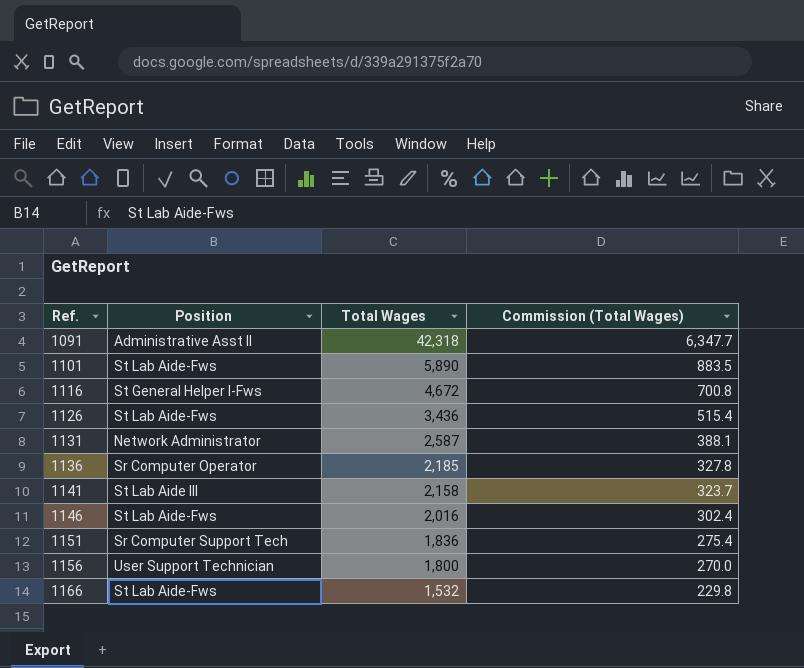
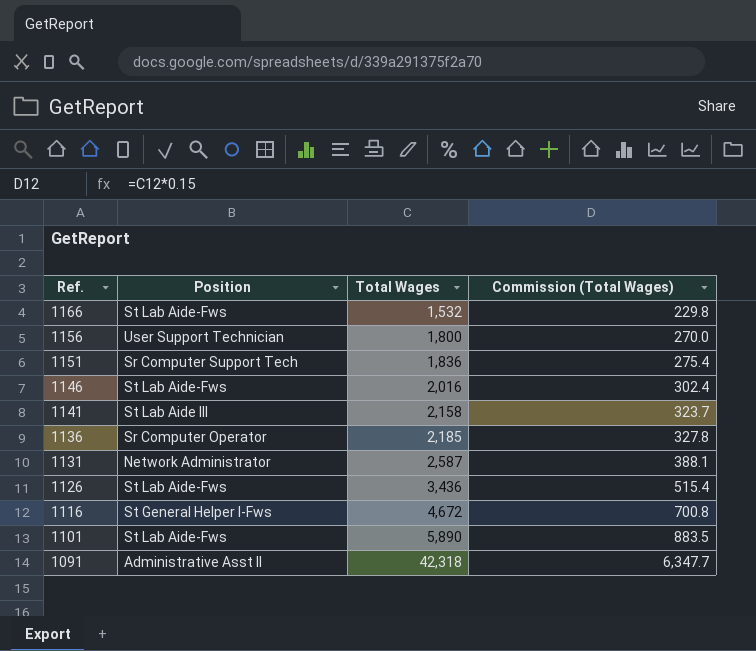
row order: Ref. ascending -> Ref. descending

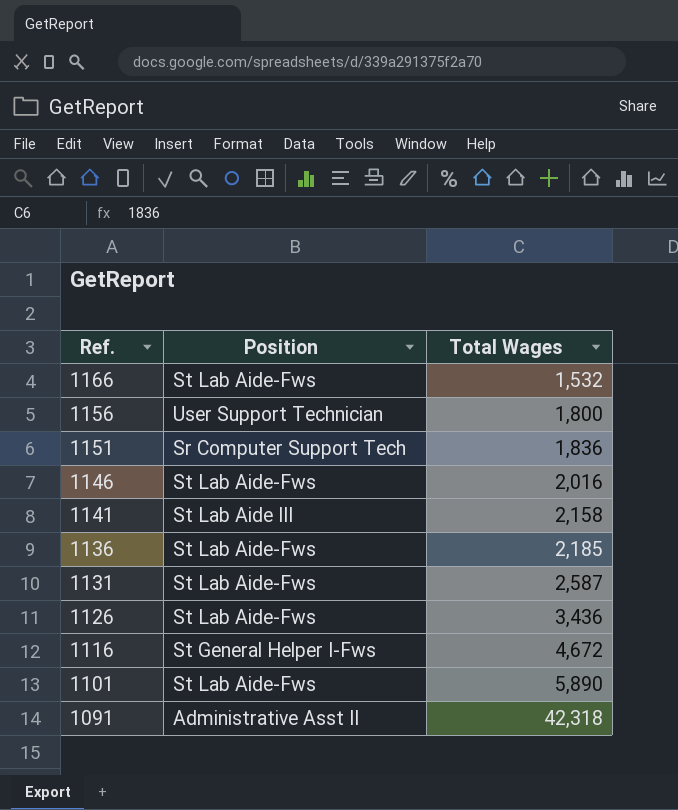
column Commission (Total Wages) | formula: [Total Wages] * 0.15 -> none
1136 | Position: Sr Computer Operator -> St Lab Aide-Fws
1131 | Position: Network Administrator -> St Lab Aide-Fws

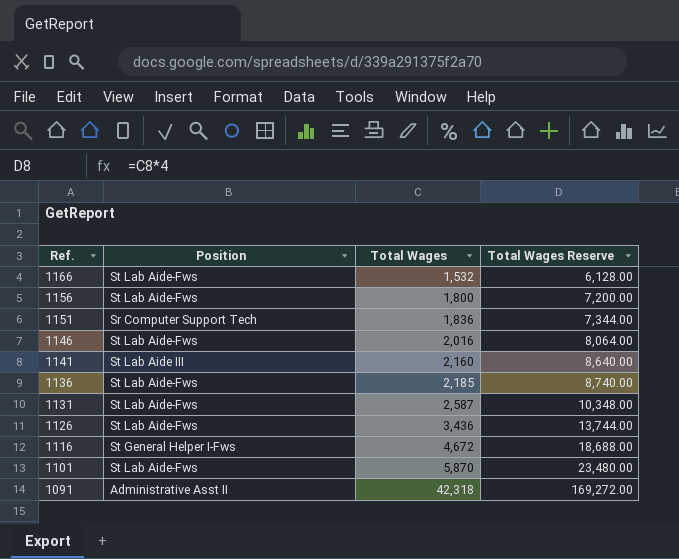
column Total Wages Reserve | formula: none -> [Total Wages] * 4
1156 | Position: User Support Technician -> St Lab Aide-Fws
1141 | Total Wages: 2,158 -> 2,160
1101 | Total Wages: 5,890 -> 5,870

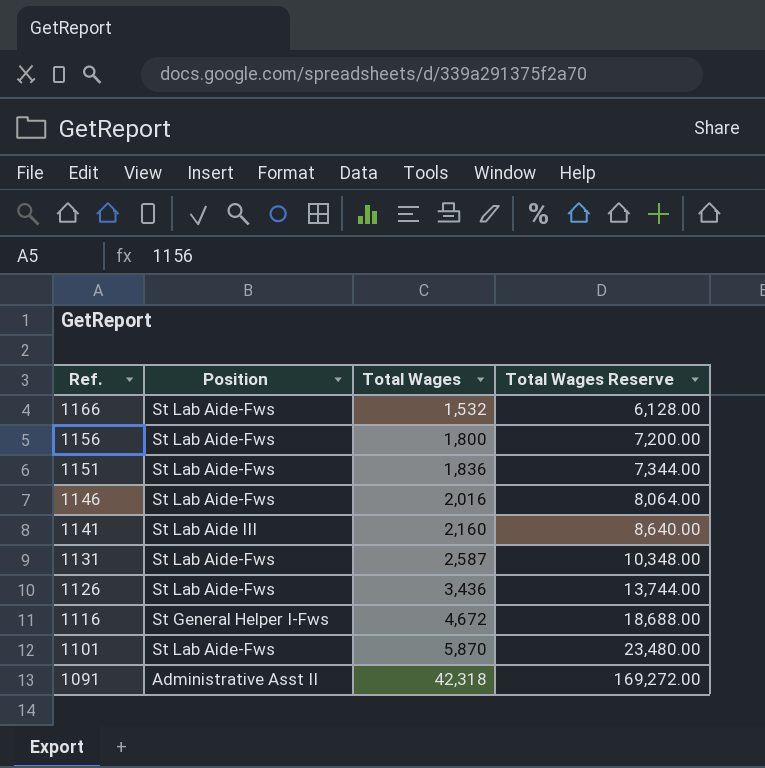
row 1136: St Lab Aide-Fws | 2,185 | 8,740.00 -> none
1151 | Position: Sr Computer Support Tech -> St Lab Aide-Fws

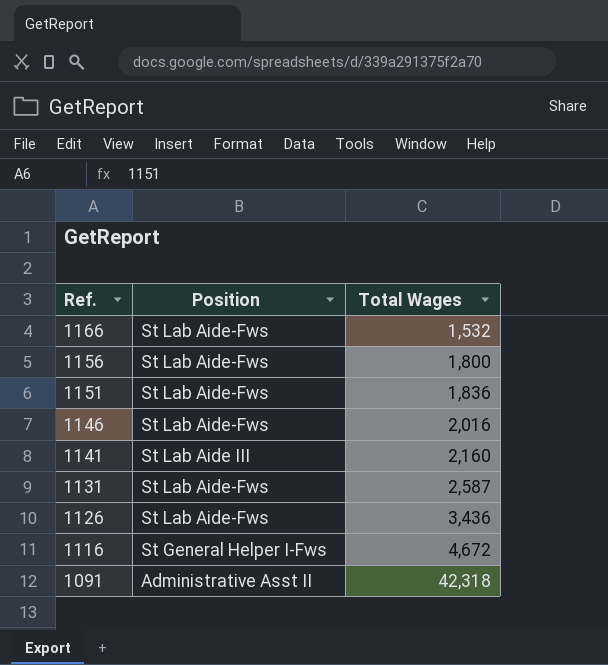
column Total Wages Reserve | formula: [Total Wages] * 4 -> none
row 1101: St Lab Aide-Fws | 5,870 | 23,480.00 -> none

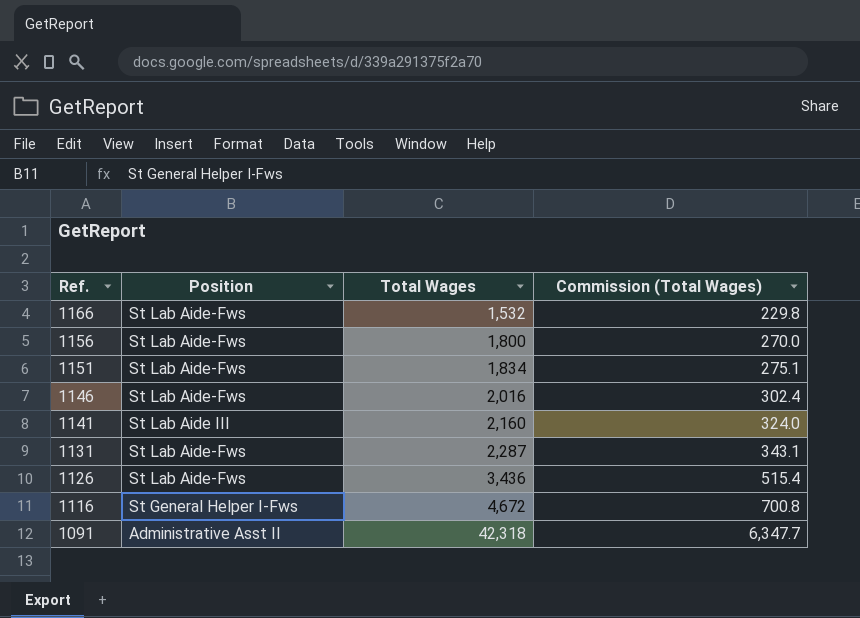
column Commission (Total Wages) | formula: none -> [Total Wages] * 0.15
1151 | Total Wages: 1,836 -> 1,834
1131 | Total Wages: 2,587 -> 2,287

